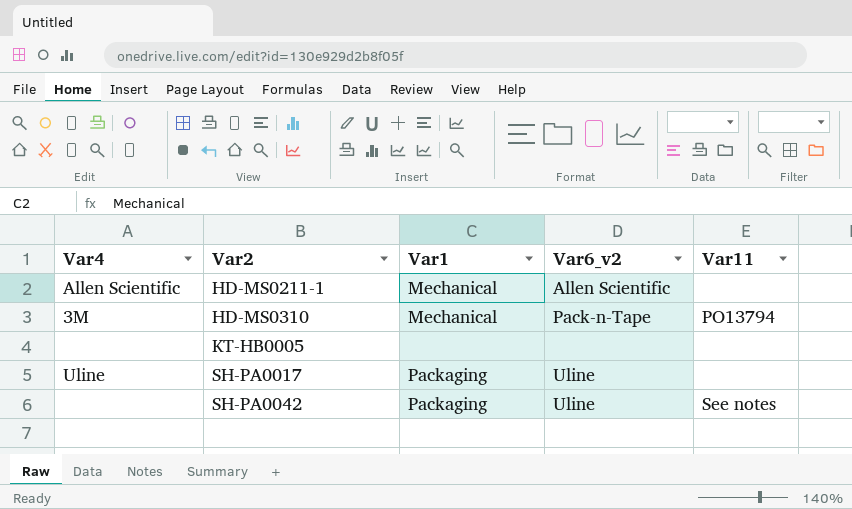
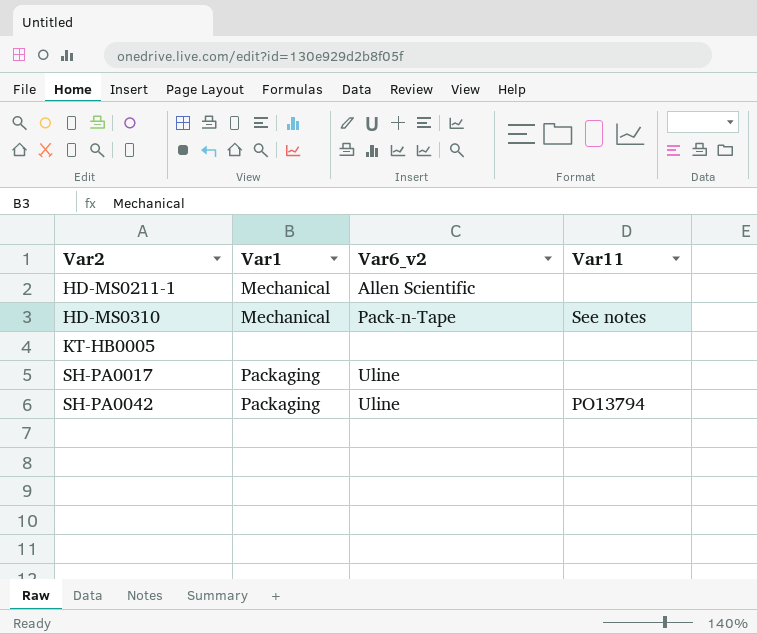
column Var4 | position: 1 -> none
HD-MS0310 | Var11: PO13794 -> See notes
SH-PA0042 | Var11: See notes -> PO13794

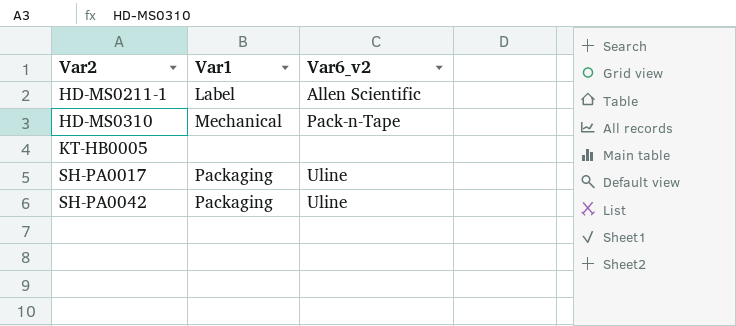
column Var11 | position: 4 -> none
HD-MS0211-1 | Var1: Mechanical -> Label

